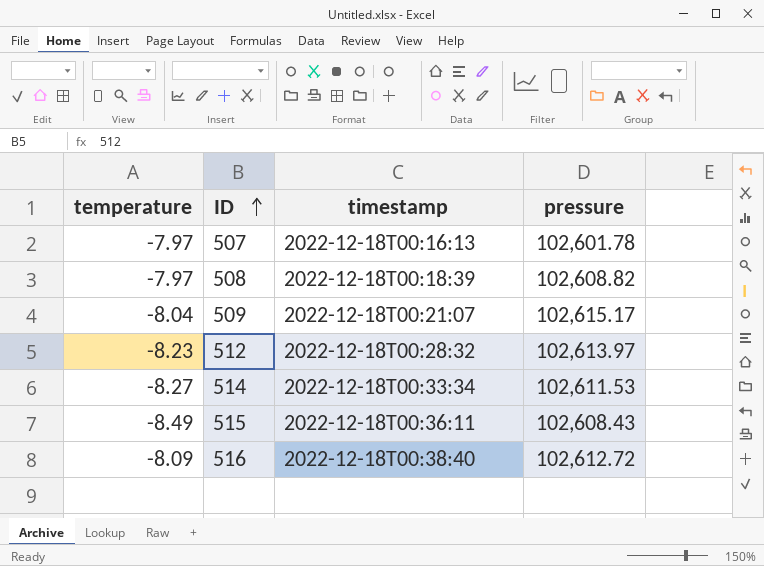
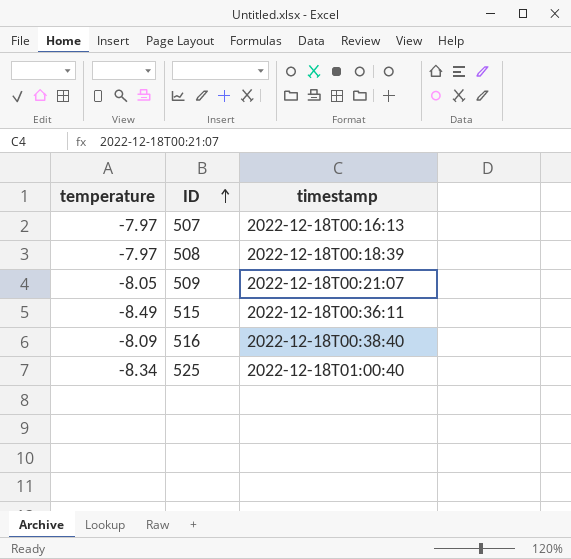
column pressure | position: 4 -> none
row 512: -8.23 | 2022-12-18T00:28:32 | 102,613.97 -> none
row 514: -8.27 | 2022-12-18T00:33:34 | 102,611.53 -> none
509 | temperature: -8.04 -> -8.05
row 525: none -> -8.34 | 2022-12-18T01:00:40

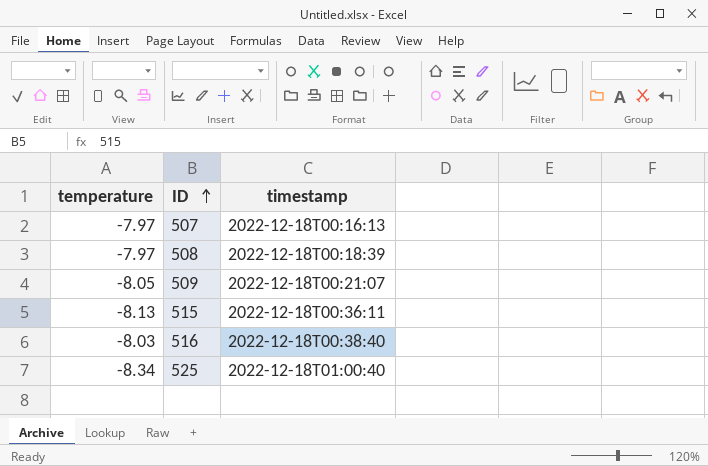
515 | temperature: -8.49 -> -8.13
516 | temperature: -8.09 -> -8.03

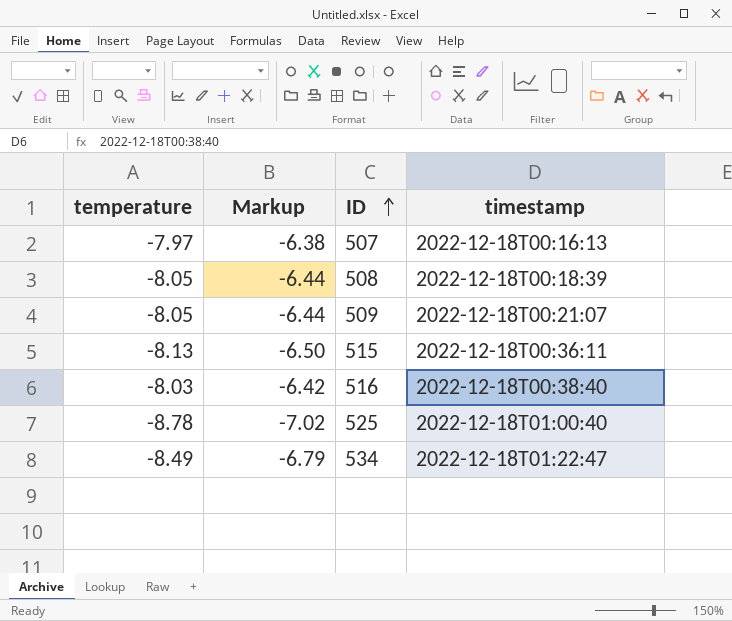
column Markup | formula: none -> [temperature] * 0.8
508 | temperature: -7.97 -> -8.05
525 | temperature: -8.34 -> -8.78
row 534: none -> -8.49 | -6.79 | 2022-12-18T01:22:47

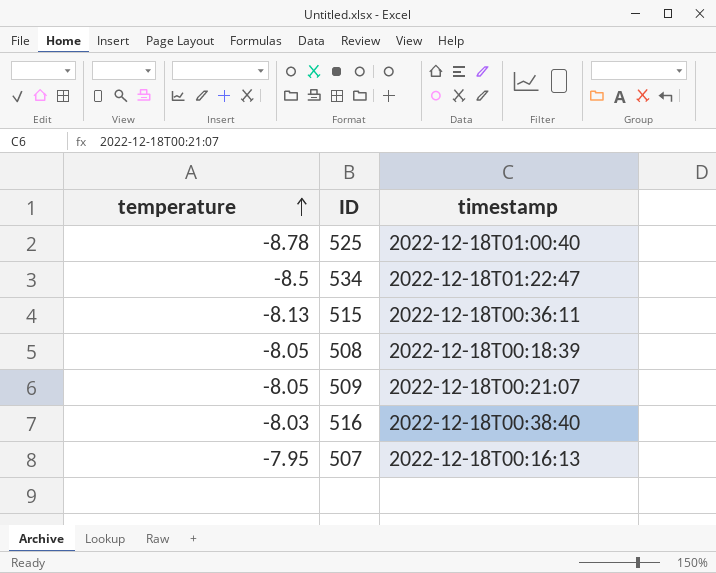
row order: ID ascending -> temperature ascending
column Markup | formula: [temperature] * 0.8 -> none
534 | temperature: -8.49 -> -8.5
507 | temperature: -7.97 -> -7.95

